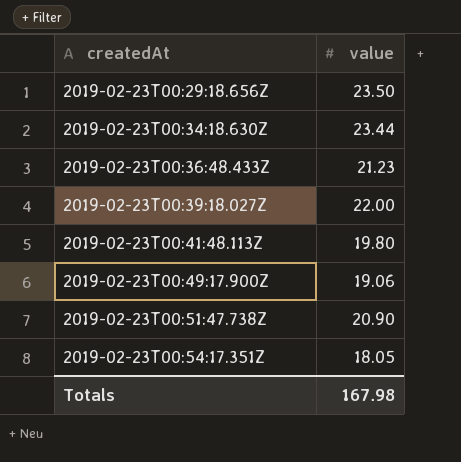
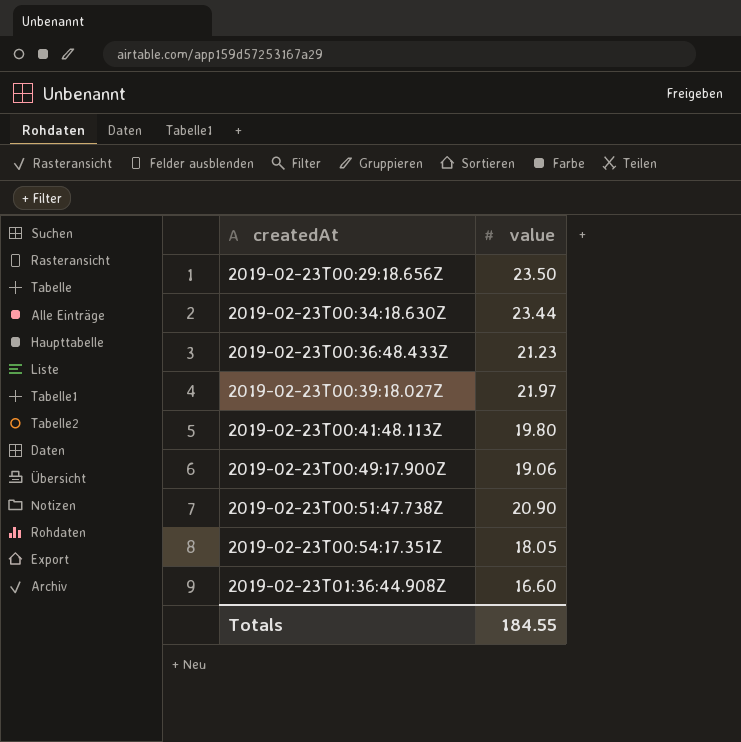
2019-02-23T00:39:18.027Z | value: 22.00 -> 21.97
row 2019-02-23T01:36:44.908Z: none -> 16.60
Totals | value: 167.98 -> 184.55

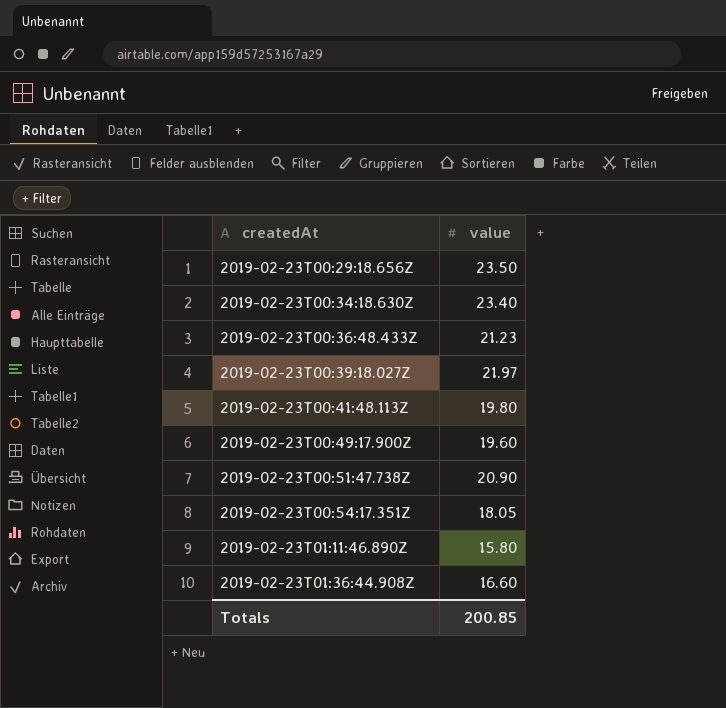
2019-02-23T00:34:18.630Z | value: 23.44 -> 23.40
2019-02-23T00:49:17.900Z | value: 19.06 -> 19.60
row 2019-02-23T01:11:46.890Z: none -> 15.80
Totals | value: 184.55 -> 200.85

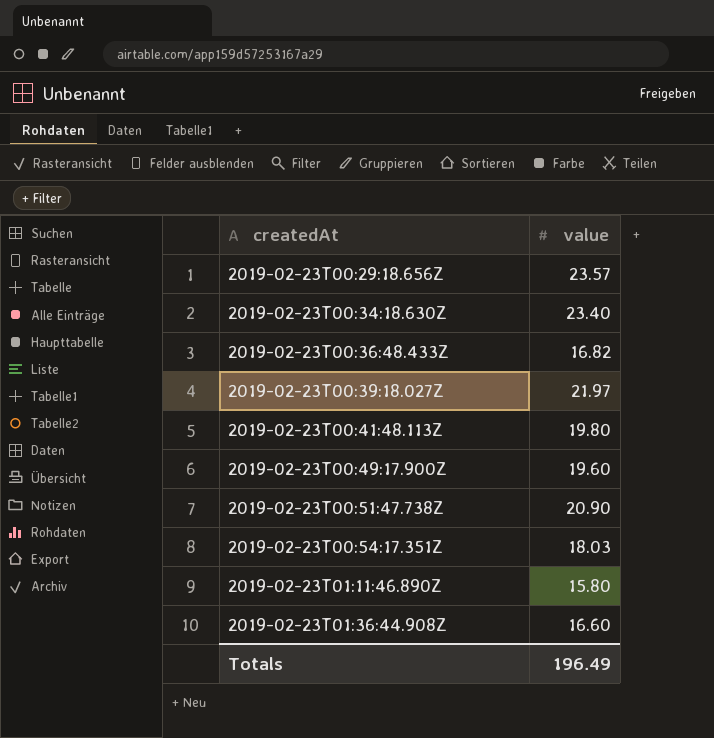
2019-02-23T00:29:18.656Z | value: 23.50 -> 23.57
2019-02-23T00:36:48.433Z | value: 21.23 -> 16.82
2019-02-23T00:54:17.351Z | value: 18.05 -> 18.03
Totals | value: 200.85 -> 196.49

